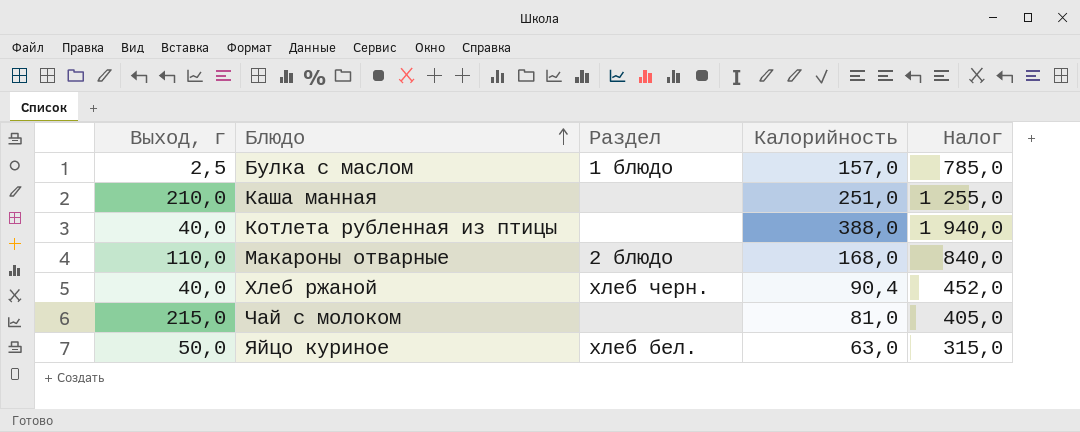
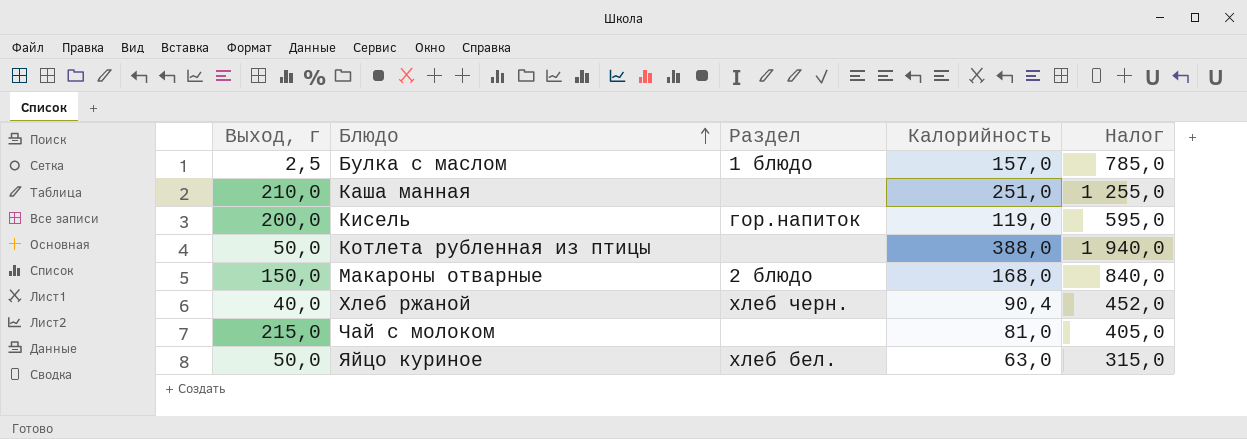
row Кисель: none -> 200,0 | гор.напиток | 119,0 | 595,0
Котлета рубленная из птицы | Выход, г: 40,0 -> 50,0
Макароны отварные | Выход, г: 110,0 -> 150,0

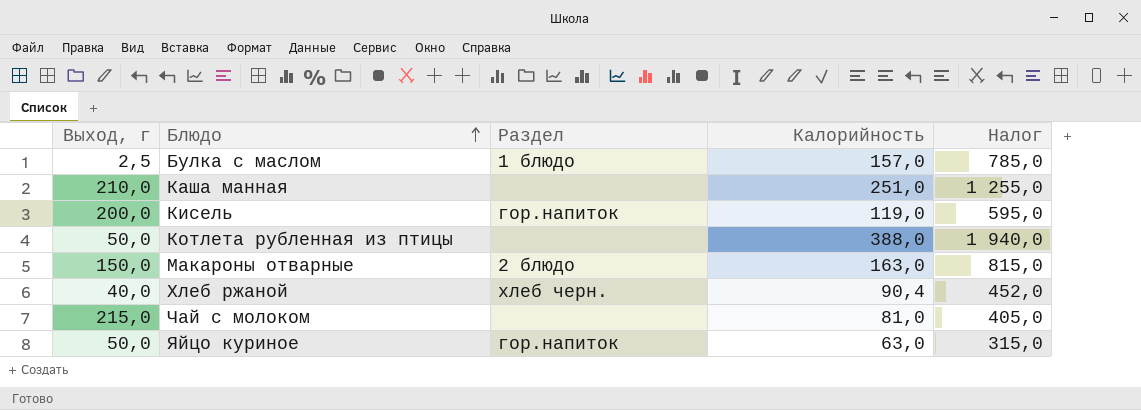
Макароны отварные | Калорийность: 168,0 -> 163,0
Макароны отварные | Налог: 840,0 -> 815,0
Яйцо куриное | Раздел: хлеб бел. -> гор.напиток

